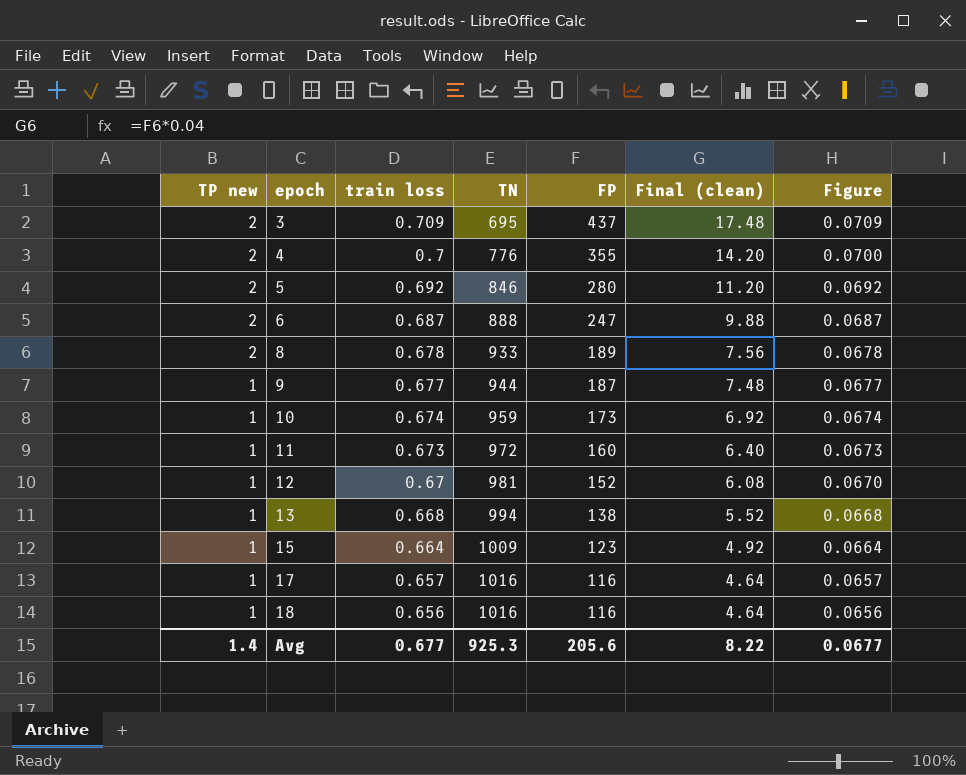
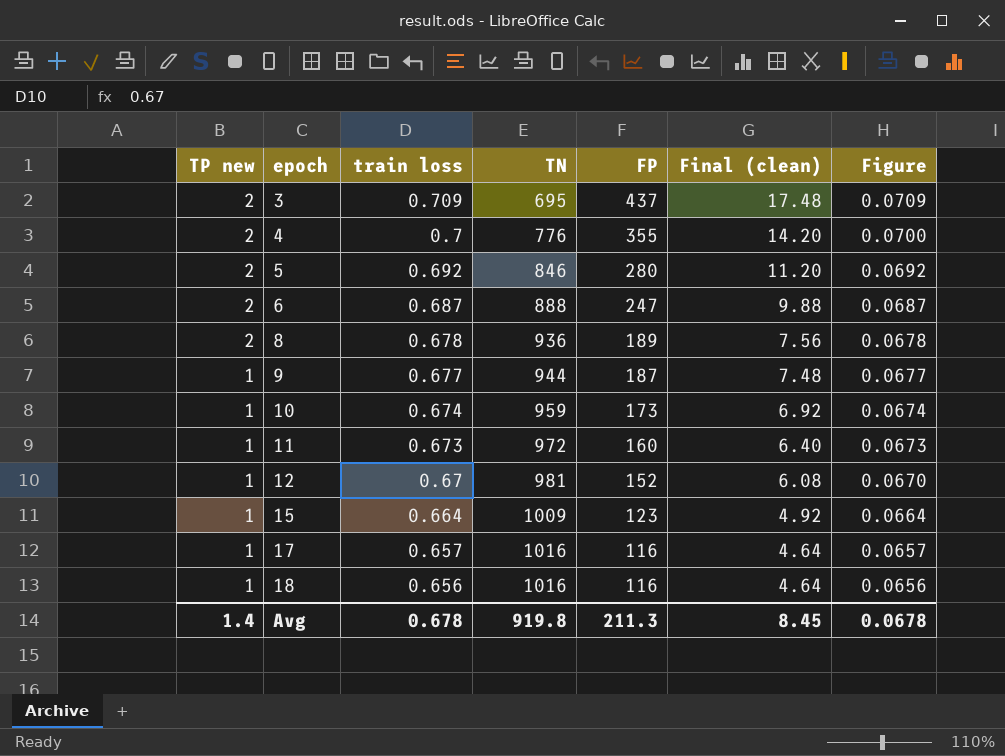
row 13: 1 | 0.668 | 994 | 138 | 5.52 | 0.0668 -> none
8 | TN: 933 -> 936
Avg | train loss: 0.677 -> 0.678
Avg | TN: 925.3 -> 919.8
Avg | FP: 205.6 -> 211.3
Avg | Final (clean): 8.22 -> 8.45
Avg | Figure: 0.0677 -> 0.0678

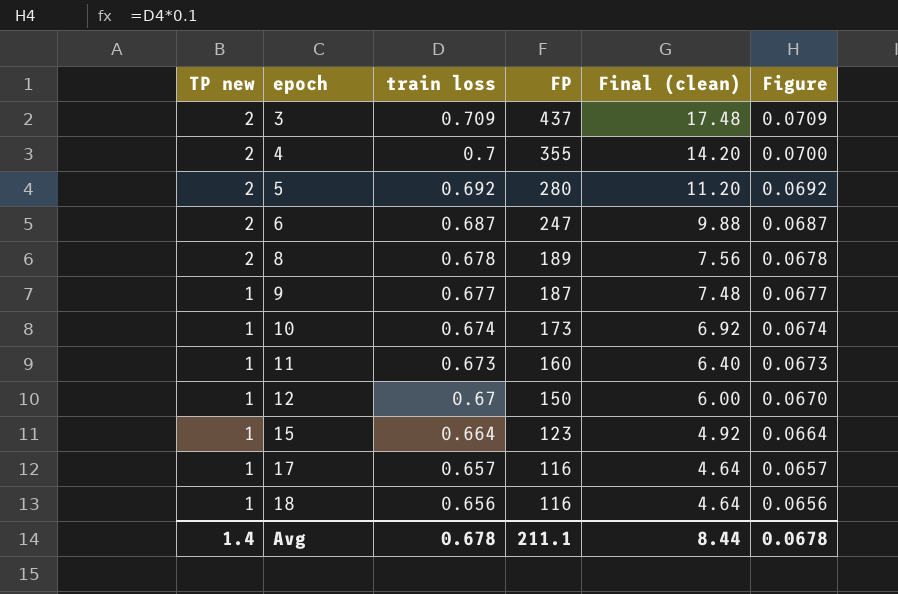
column TN | position: 4 -> none
12 | FP: 152 -> 150
12 | Final (clean): 6.08 -> 6.00
Avg | FP: 211.3 -> 211.1
Avg | Final (clean): 8.45 -> 8.44

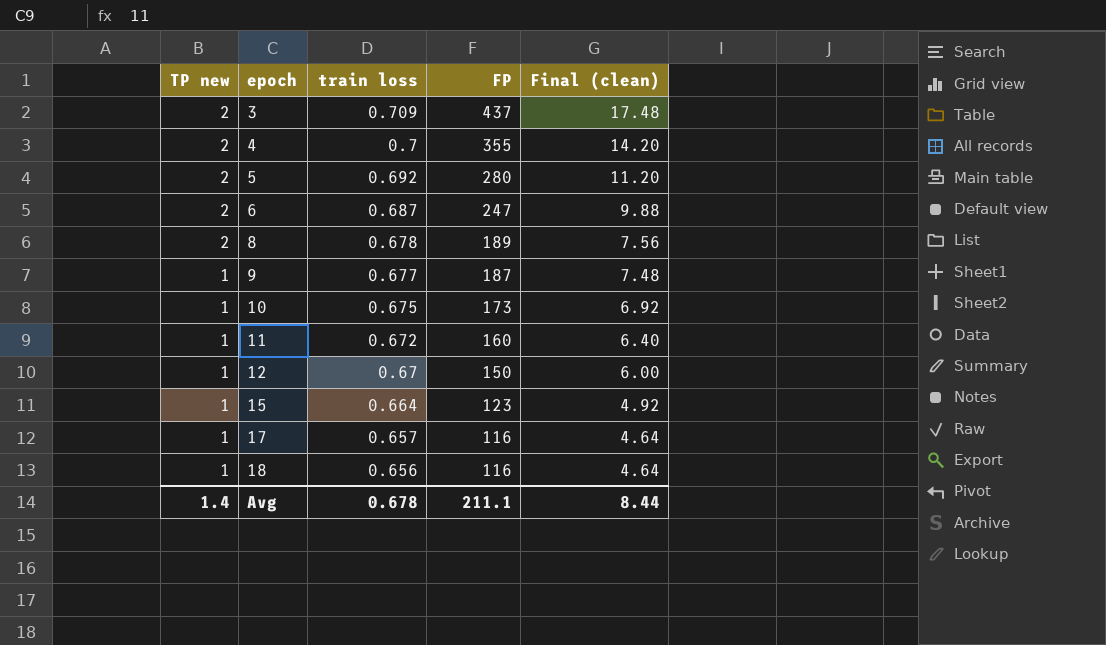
column Figure | formula: [train loss] * 0.1 -> none
10 | train loss: 0.674 -> 0.675
11 | train loss: 0.673 -> 0.672

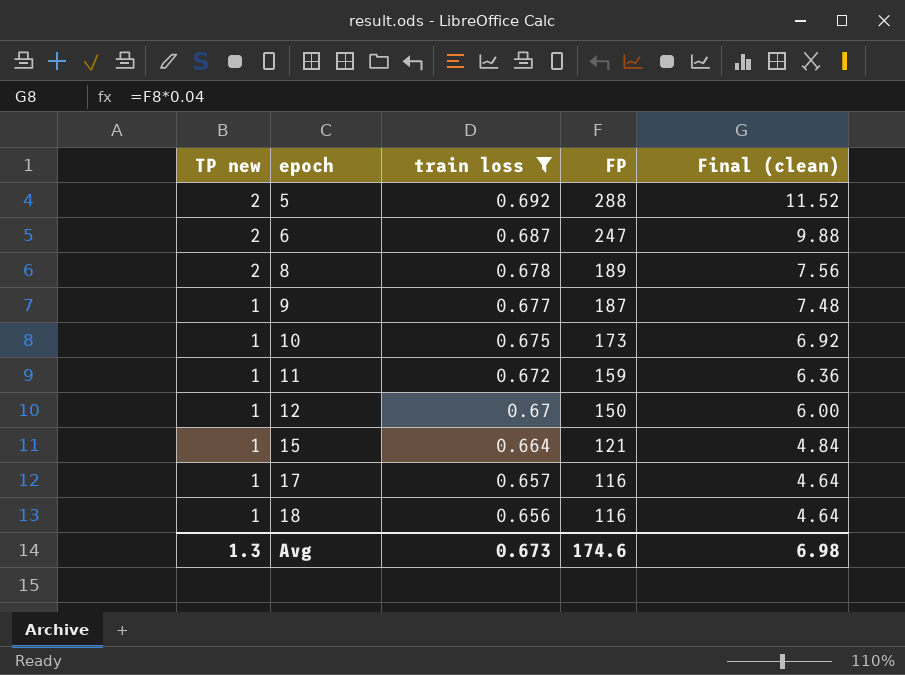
filter: none -> train loss <= 0.692
5 | FP: 280 -> 288
5 | Final (clean): 11.20 -> 11.52
11 | FP: 160 -> 159
11 | Final (clean): 6.40 -> 6.36
15 | FP: 123 -> 121
15 | Final (clean): 4.92 -> 4.84
Avg | TP new: 1.4 -> 1.3
Avg | train loss: 0.678 -> 0.673
Avg | FP: 211.1 -> 174.6
Avg | Final (clean): 8.44 -> 6.98

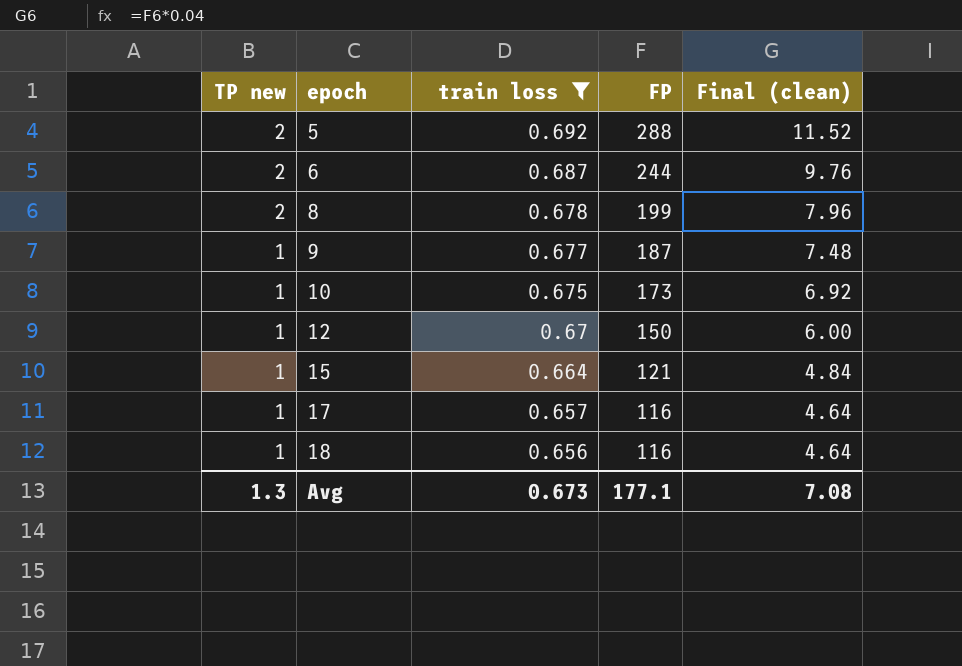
row 11: 1 | 0.672 | 159 | 6.36 -> none
6 | FP: 247 -> 244
6 | Final (clean): 9.88 -> 9.76
8 | FP: 189 -> 199
8 | Final (clean): 7.56 -> 7.96
Avg | FP: 174.6 -> 177.1
Avg | Final (clean): 6.98 -> 7.08

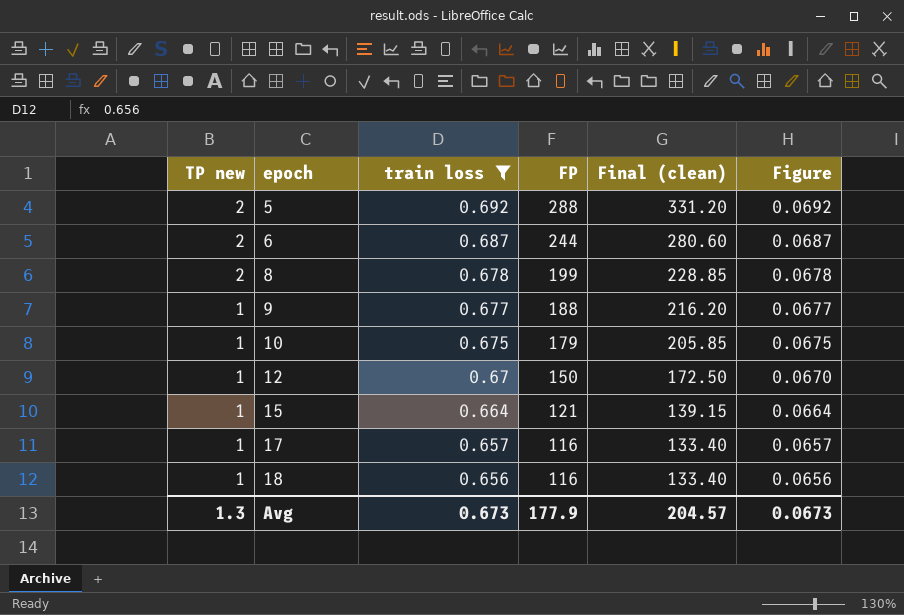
column Final (clean) | formula: [FP] * 0.04 -> [FP] * 1.15
column Figure | formula: none -> [train loss] * 0.1
9 | FP: 187 -> 188
10 | FP: 173 -> 179
Avg | FP: 177.1 -> 177.9
Avg | Final (clean): 7.08 -> 204.57

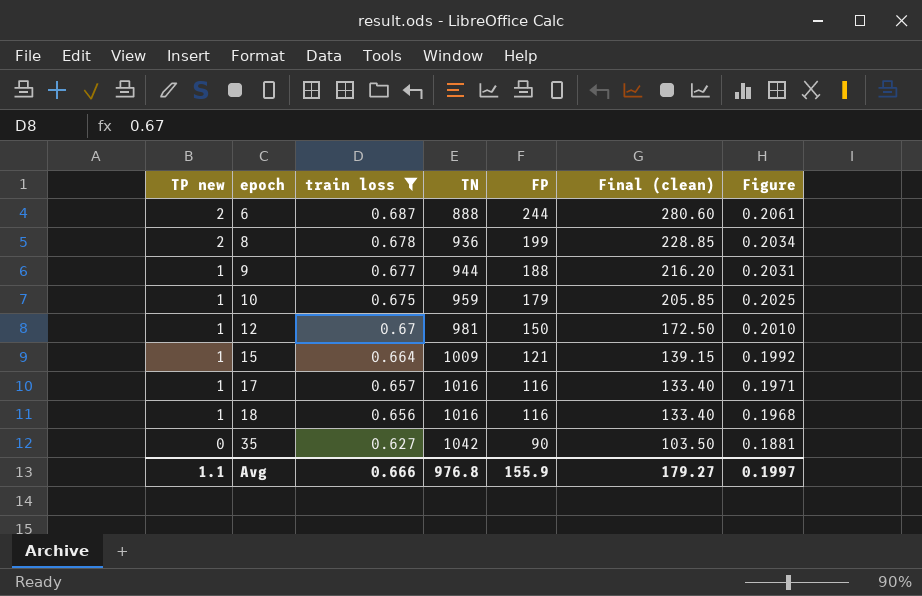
column TN | position: none -> 4
column Figure | formula: [train loss] * 0.1 -> [train loss] * 0.3
row 5: 2 | 0.692 | 288 | 331.20 | 0.0692 -> none
row 35: none -> 0 | 0.627 | 1042 | 90 | 103.50 | 0.1881
Avg | TP new: 1.3 -> 1.1
Avg | train loss: 0.673 -> 0.666
Avg | FP: 177.9 -> 155.9
Avg | Final (clean): 204.57 -> 179.27
Avg | Figure: 0.0673 -> 0.1997

